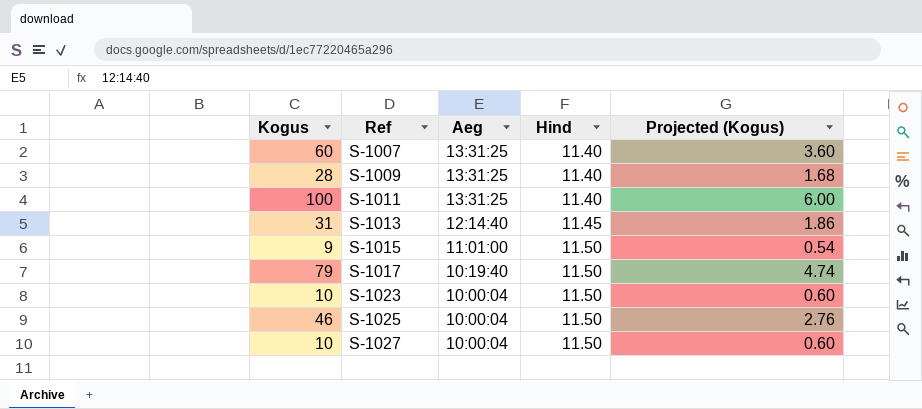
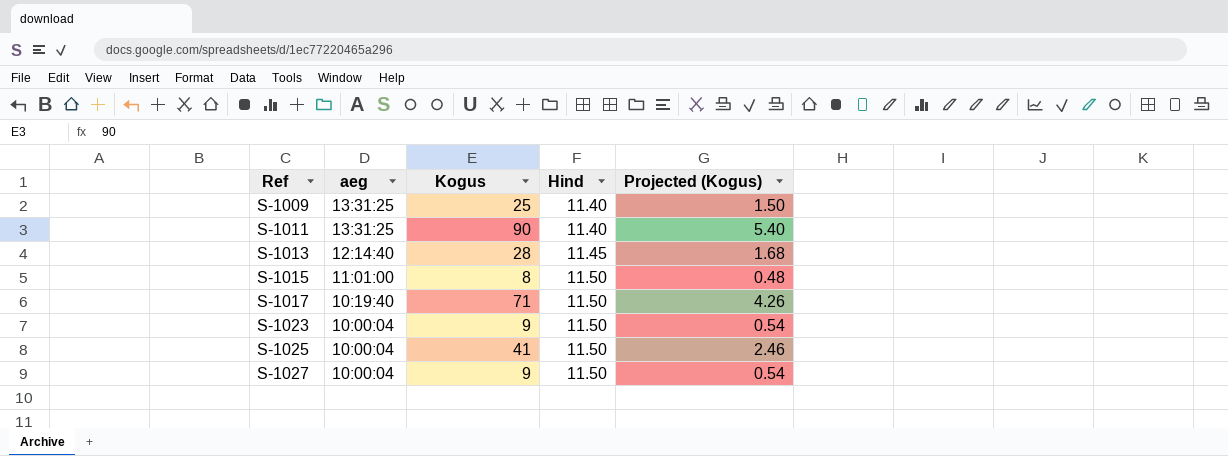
column name: Aeg -> aeg
column Kogus | position: 1 -> 3
row S-1007: 60 | 13:31:25 | 11.40 | 3.60 -> none
S-1009 | Kogus: 28 -> 25
S-1009 | Projected (Kogus): 1.68 -> 1.50
S-1011 | Kogus: 100 -> 90
S-1011 | Projected (Kogus): 6.00 -> 5.40
S-1013 | Kogus: 31 -> 28
S-1013 | Projected (Kogus): 1.86 -> 1.68
S-1015 | Kogus: 9 -> 8
S-1015 | Projected (Kogus): 0.54 -> 0.48
S-1017 | Kogus: 79 -> 71
S-1017 | Projected (Kogus): 4.74 -> 4.26
S-1023 | Kogus: 10 -> 9
S-1023 | Projected (Kogus): 0.60 -> 0.54
S-1025 | Kogus: 46 -> 41
S-1025 | Projected (Kogus): 2.76 -> 2.46
S-1027 | Kogus: 10 -> 9
S-1027 | Projected (Kogus): 0.60 -> 0.54

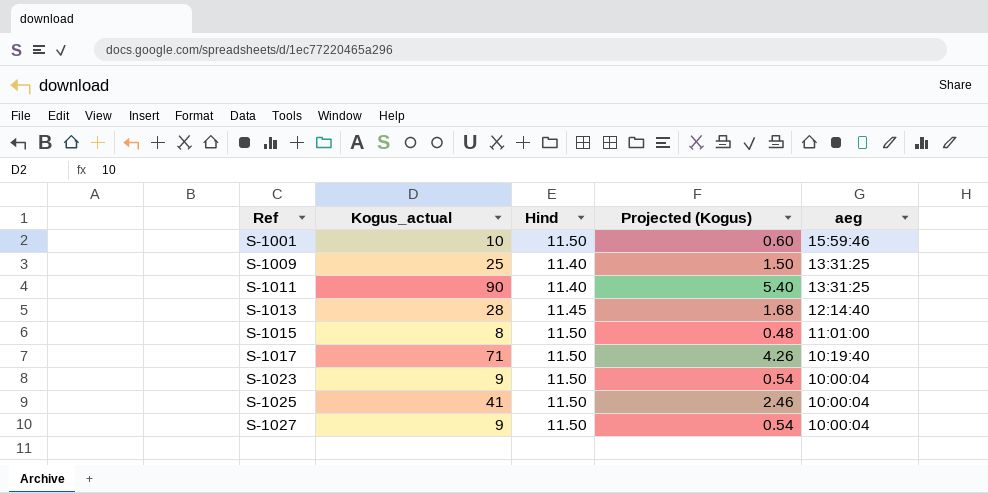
column name: Kogus -> Kogus_actual
column aeg | position: 2 -> 5
row S-1001: none -> 10 | 11.50 | 0.60 | 15:59:46

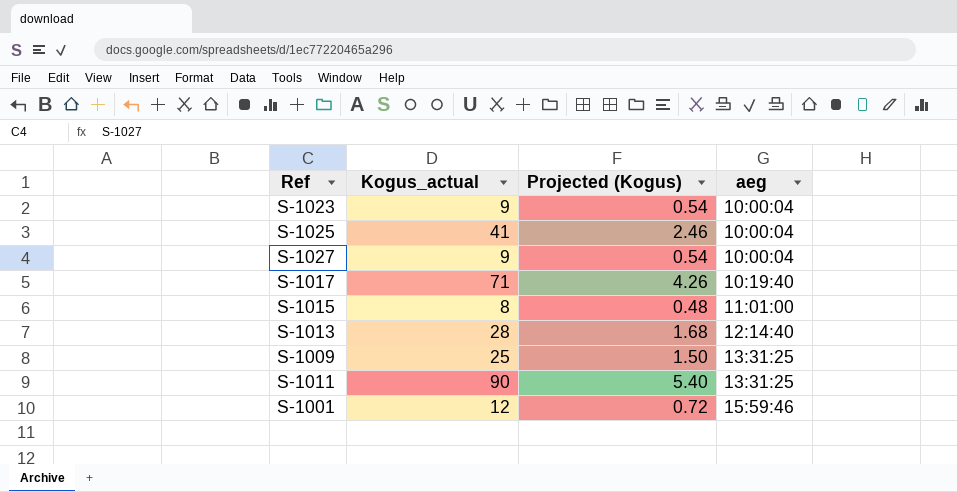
row order: Ref ascending -> aeg ascending
column Hind | position: 3 -> none
S-1001 | Kogus_actual: 10 -> 12
S-1001 | Projected (Kogus): 0.60 -> 0.72

